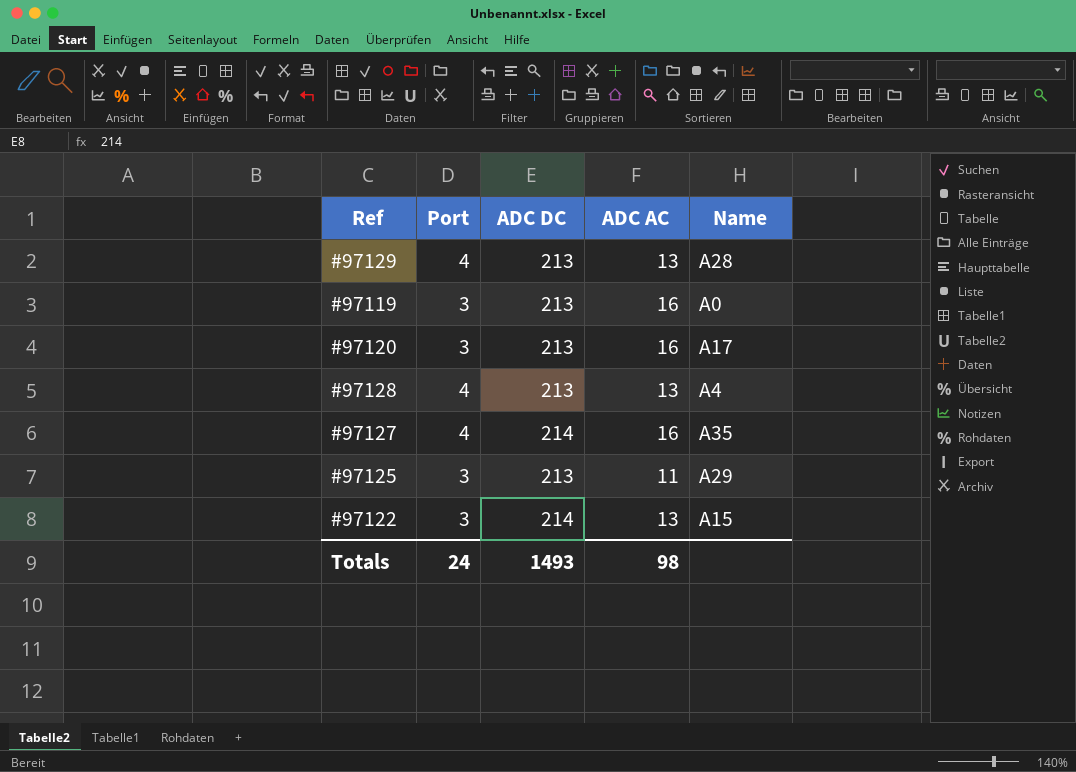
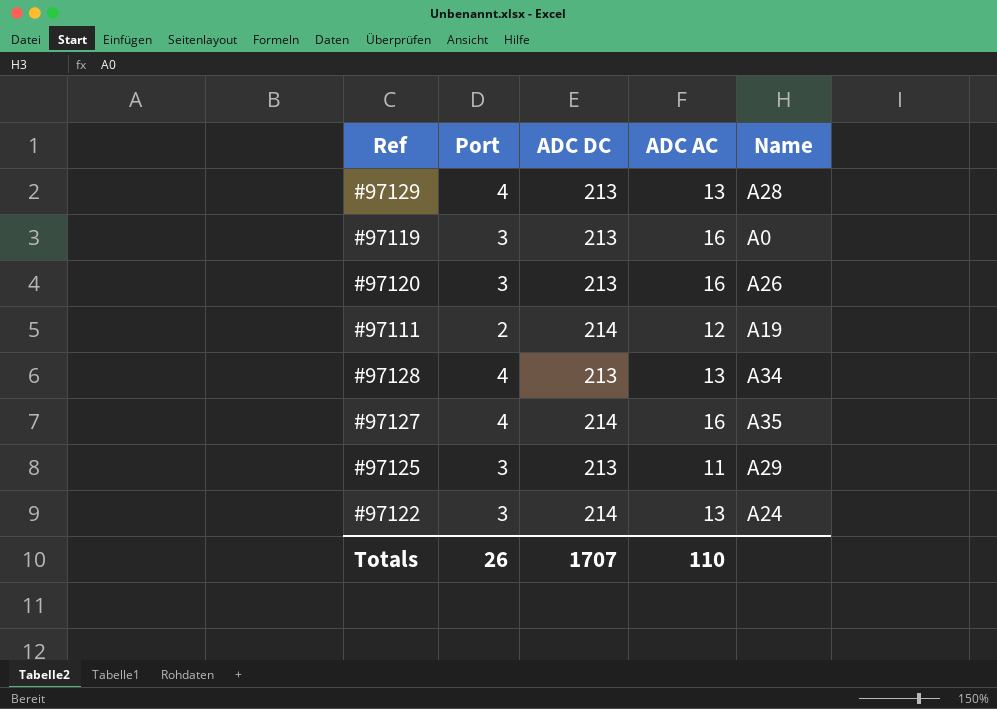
#97120 | Name: A17 -> A26
row #97111: none -> 2 | 214 | 12 | A19
#97128 | Name: A4 -> A34
#97122 | Name: A15 -> A24
Totals | Port: 24 -> 26
Totals | ADC DC: 1493 -> 1707
Totals | ADC AC: 98 -> 110

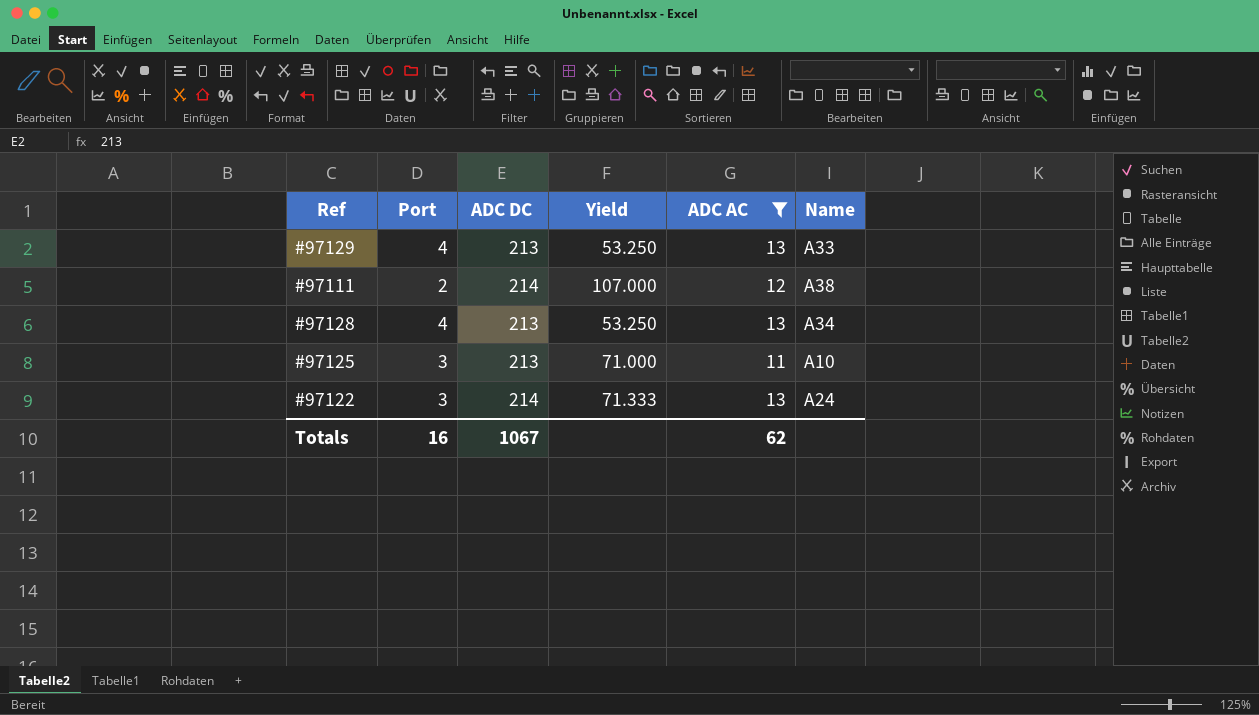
filter: none -> ADC AC != 16
column Yield | formula: none -> [ADC DC] / [Port]
#97129 | Name: A28 -> A33
#97111 | Name: A19 -> A38
#97125 | Name: A29 -> A10
Totals | Port: 26 -> 16
Totals | ADC DC: 1707 -> 1067
Totals | ADC AC: 110 -> 62

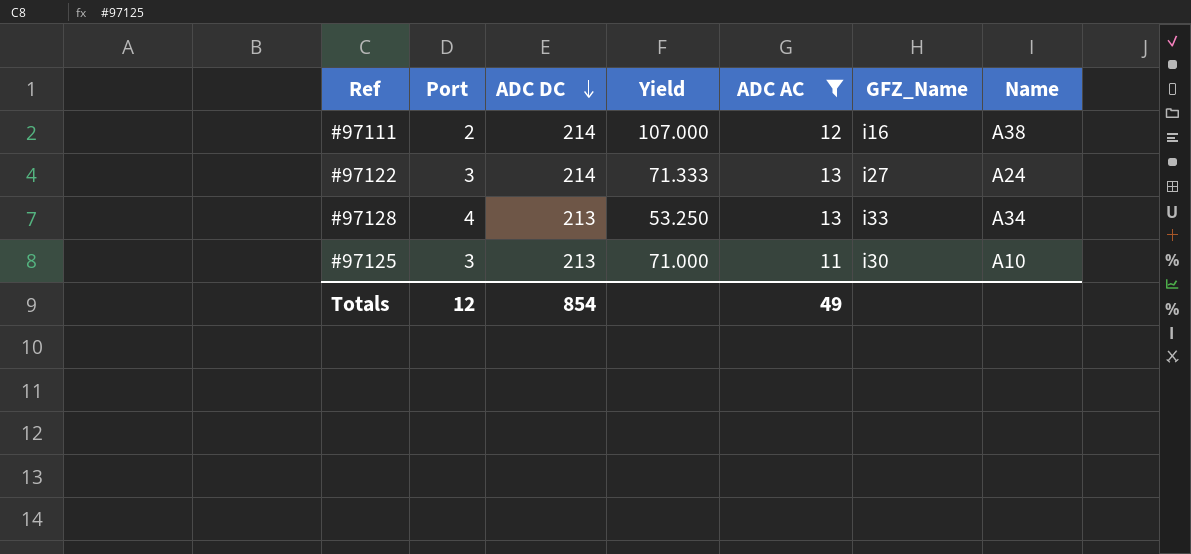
row order: none -> ADC DC descending
column GFZ_Name | position: none -> 6
row #97129: 4 | 213 | 53.250 | 13 | A33 -> none
Totals | Port: 16 -> 12
Totals | ADC DC: 1067 -> 854
Totals | ADC AC: 62 -> 49

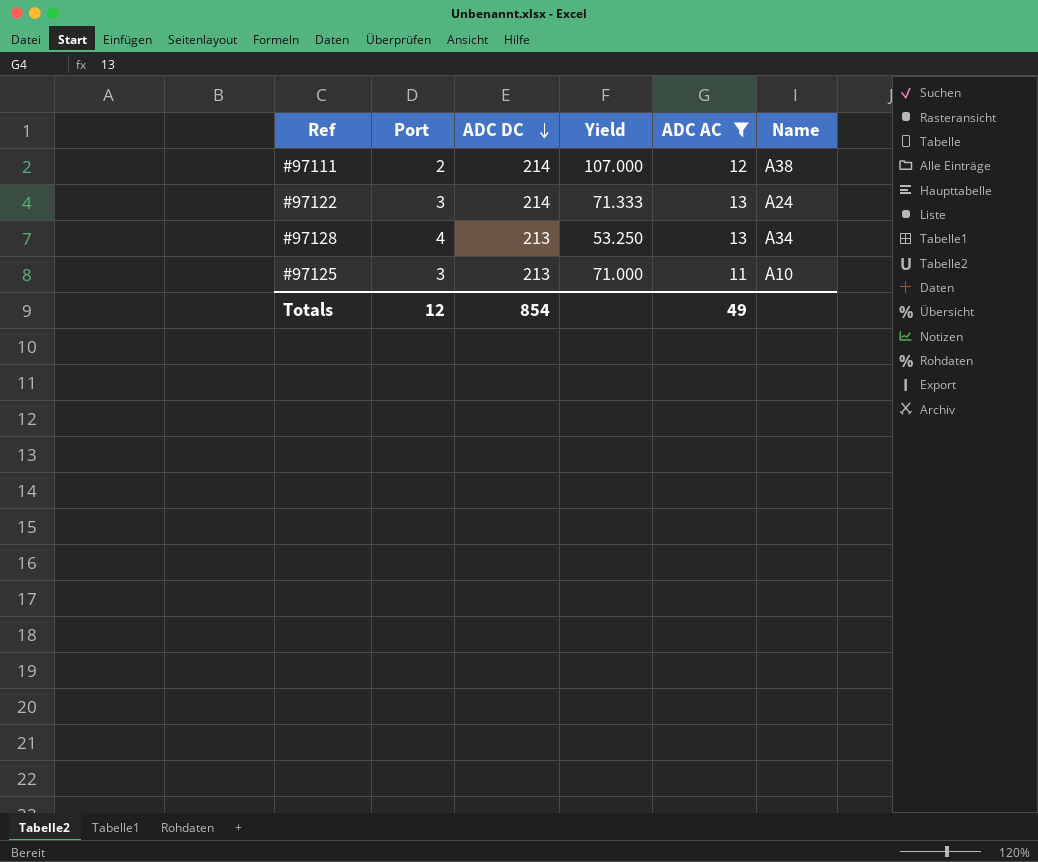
column GFZ_Name | position: 6 -> none

